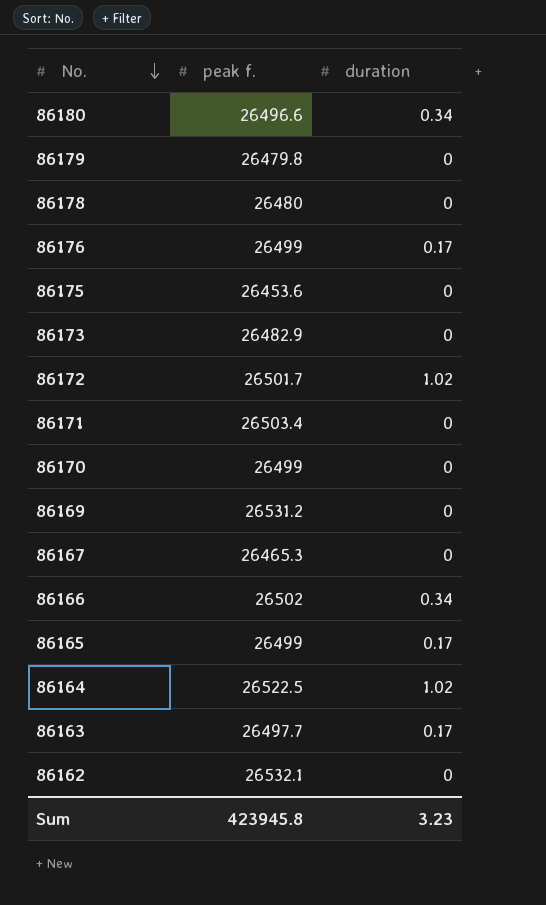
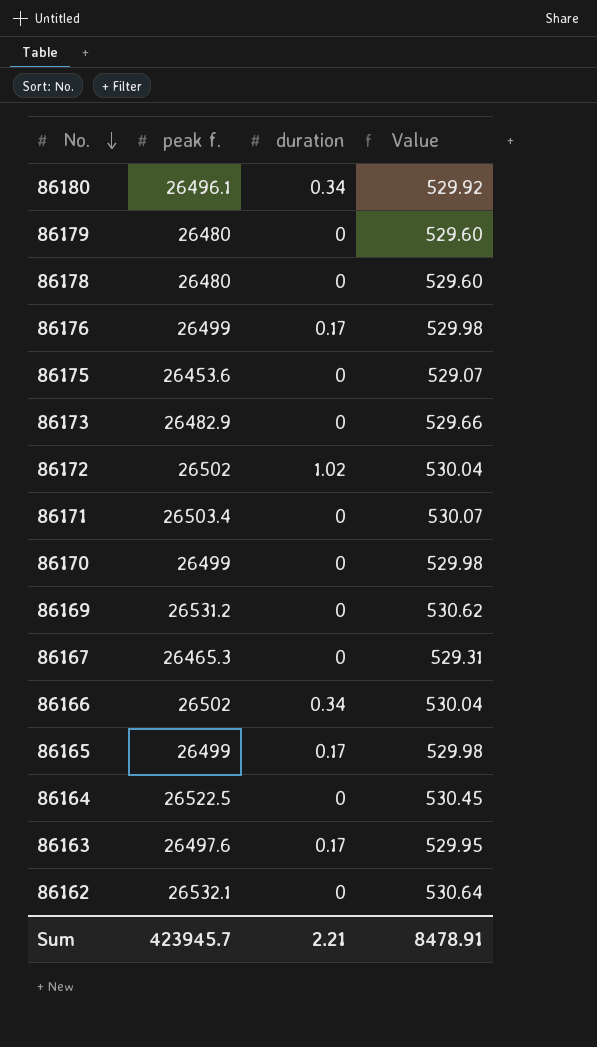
column Value | formula: none -> [peak f.] * 0.02
86180 | peak f.: 26496.6 -> 26496.1
86179 | peak f.: 26479.8 -> 26480
86172 | peak f.: 26501.7 -> 26502
86164 | duration: 1.02 -> 0
86163 | peak f.: 26497.7 -> 26497.6
Sum | peak f.: 423945.8 -> 423945.7
Sum | duration: 3.23 -> 2.21

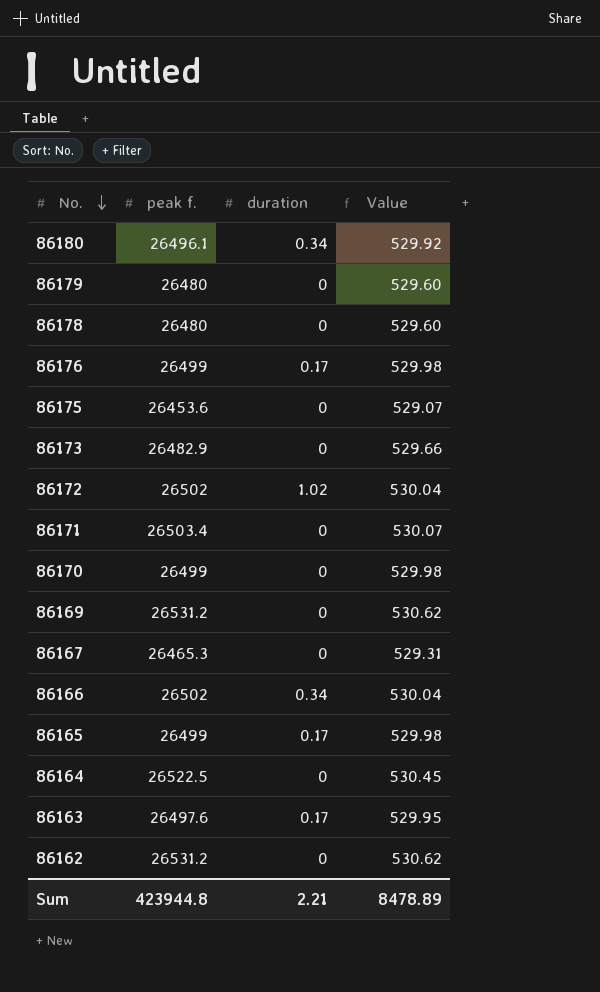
86162 | peak f.: 26532.1 -> 26531.2
86162 | Value: 530.64 -> 530.62
Sum | peak f.: 423945.7 -> 423944.8
Sum | Value: 8478.91 -> 8478.89

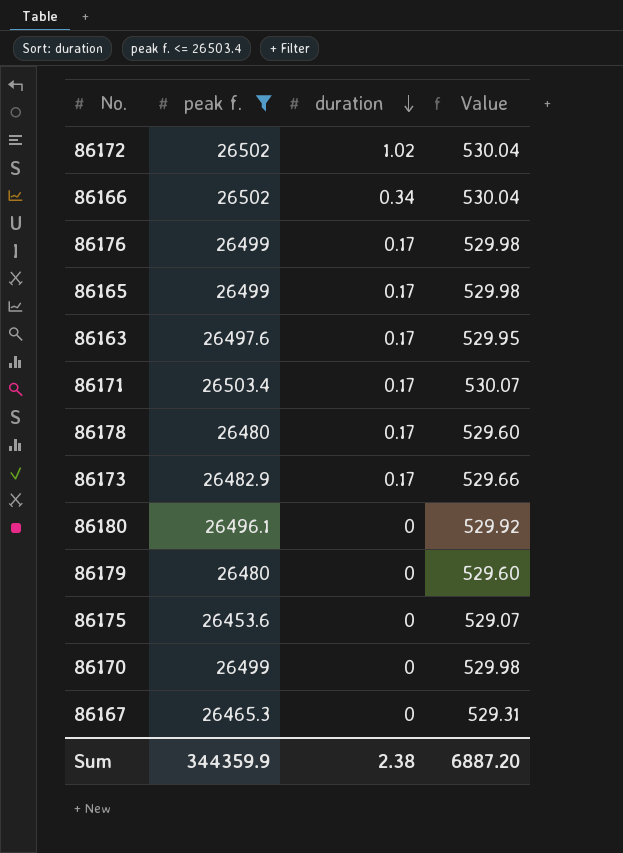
filter: none -> peak f. <= 26503.4
row order: No. descending -> duration descending
86171 | duration: 0 -> 0.17
86178 | duration: 0 -> 0.17
86173 | duration: 0 -> 0.17
86180 | duration: 0.34 -> 0
Sum | peak f.: 423944.8 -> 344359.9
Sum | duration: 2.21 -> 2.38
Sum | Value: 8478.89 -> 6887.20

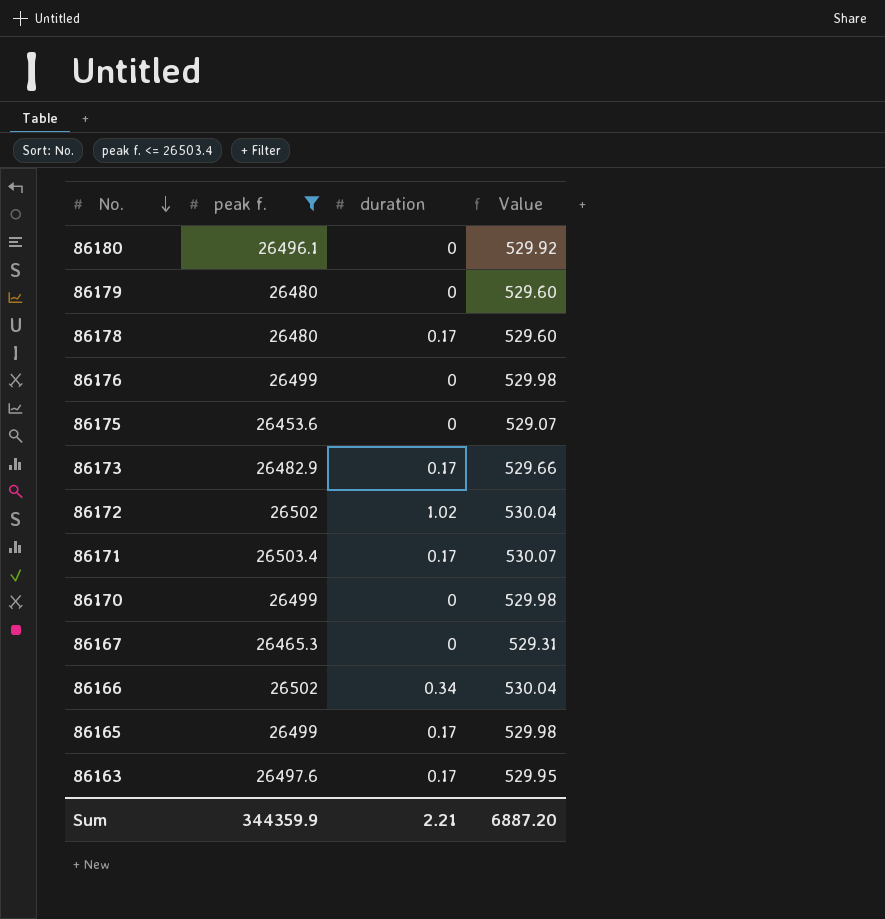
row order: duration descending -> No. descending
86176 | duration: 0.17 -> 0
Sum | duration: 2.38 -> 2.21

